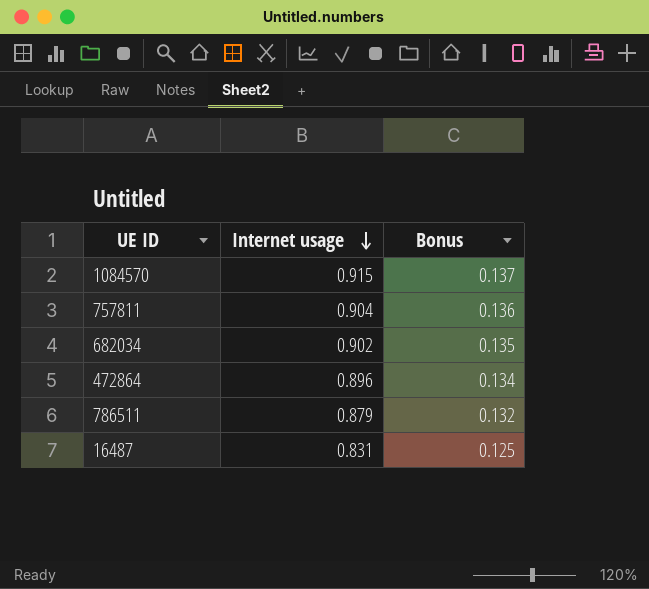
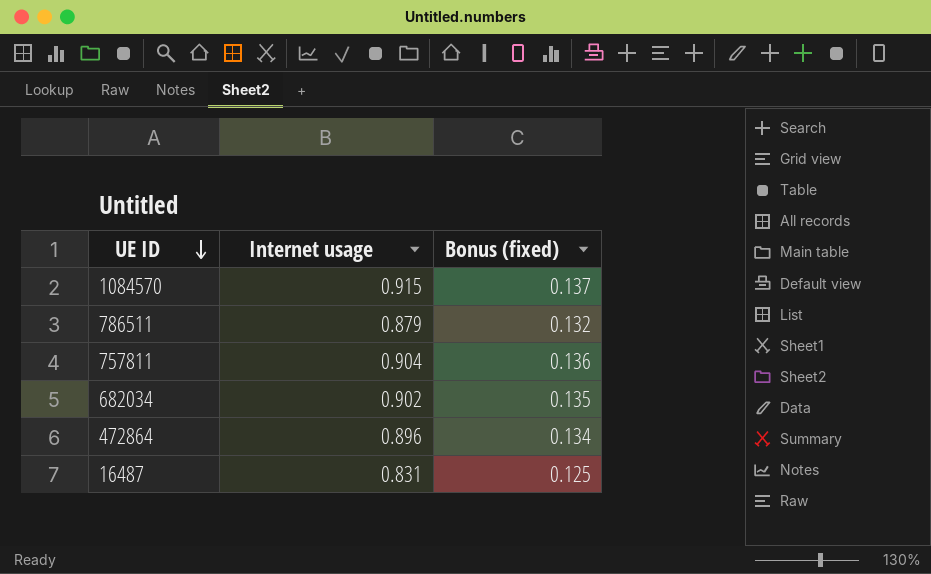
row order: Internet usage descending -> UE ID descending
column name: Bonus -> Bonus (fixed)

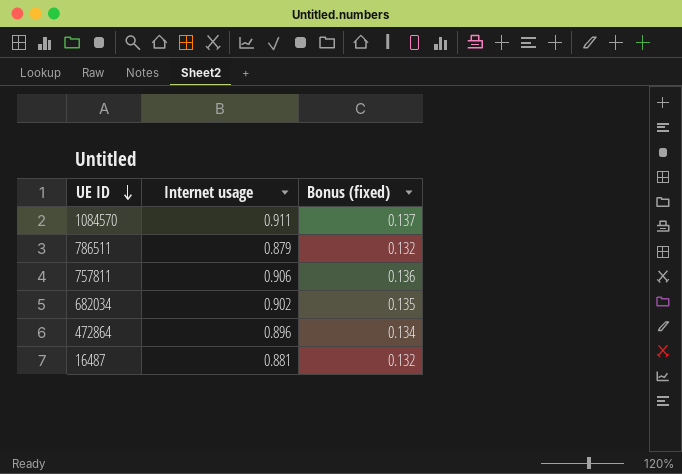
1084570 | Internet usage: 0.915 -> 0.911
757811 | Internet usage: 0.904 -> 0.906
16487 | Internet usage: 0.831 -> 0.881
16487 | Bonus (fixed): 0.125 -> 0.132

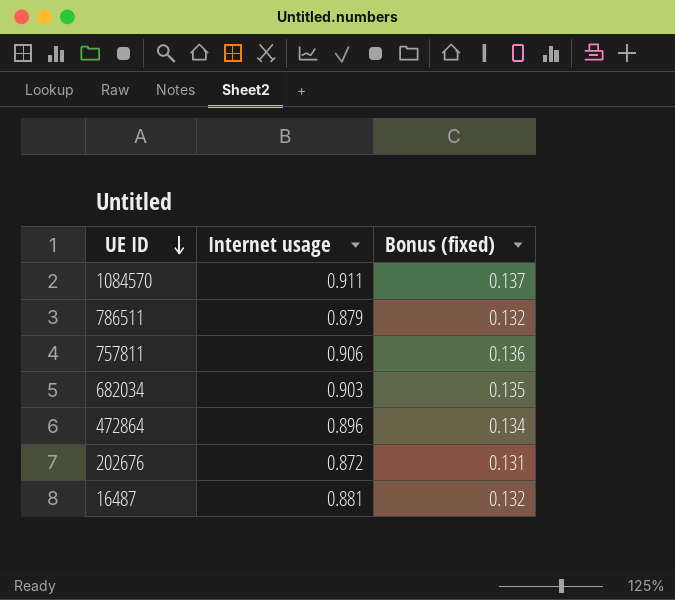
682034 | Internet usage: 0.902 -> 0.903
row 202676: none -> 0.872 | 0.131

